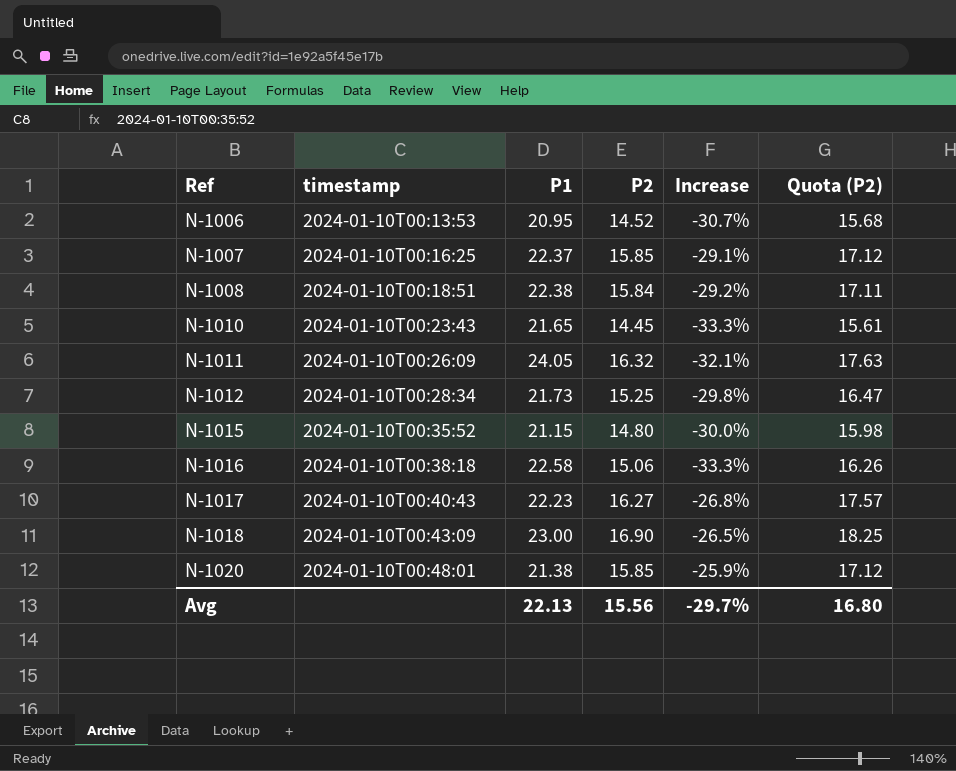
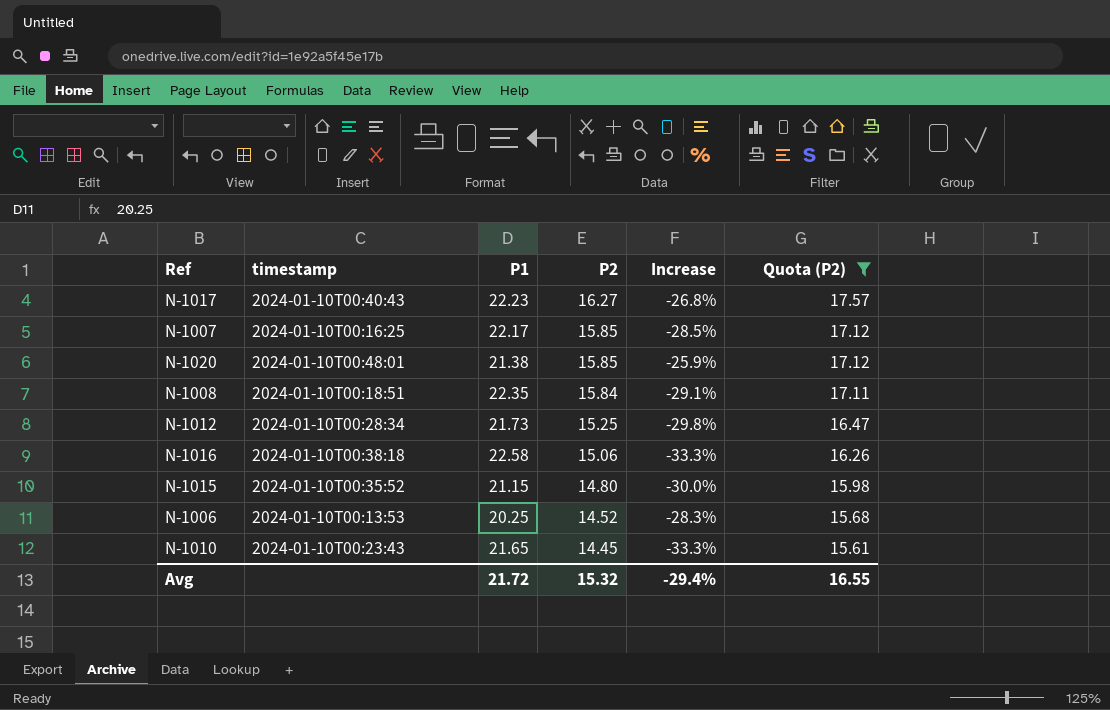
filter: none -> Quota (P2) <= 17.57
row order: Ref ascending -> P2 descending
N-1007 | P1: 22.37 -> 22.17
N-1007 | Increase: -29.1% -> -28.5%
N-1008 | P1: 22.38 -> 22.35
N-1008 | Increase: -29.2% -> -29.1%
N-1006 | P1: 20.95 -> 20.25
N-1006 | Increase: -30.7% -> -28.3%
Avg | P1: 22.13 -> 21.72
Avg | P2: 15.56 -> 15.32
Avg | Increase: -29.7% -> -29.4%
Avg | Quota (P2): 16.80 -> 16.55

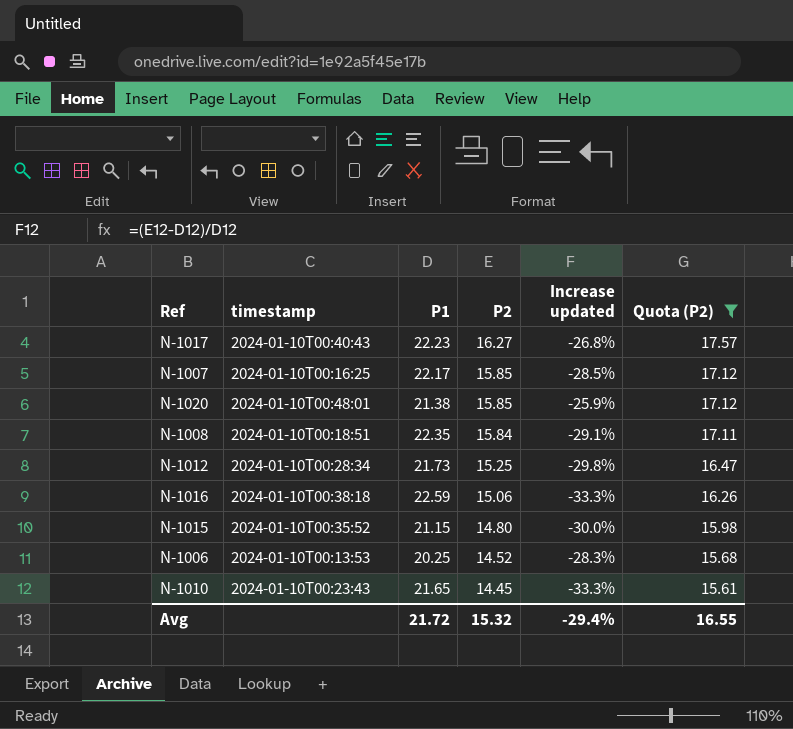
column name: Increase -> Increase updated
N-1016 | P1: 22.58 -> 22.59

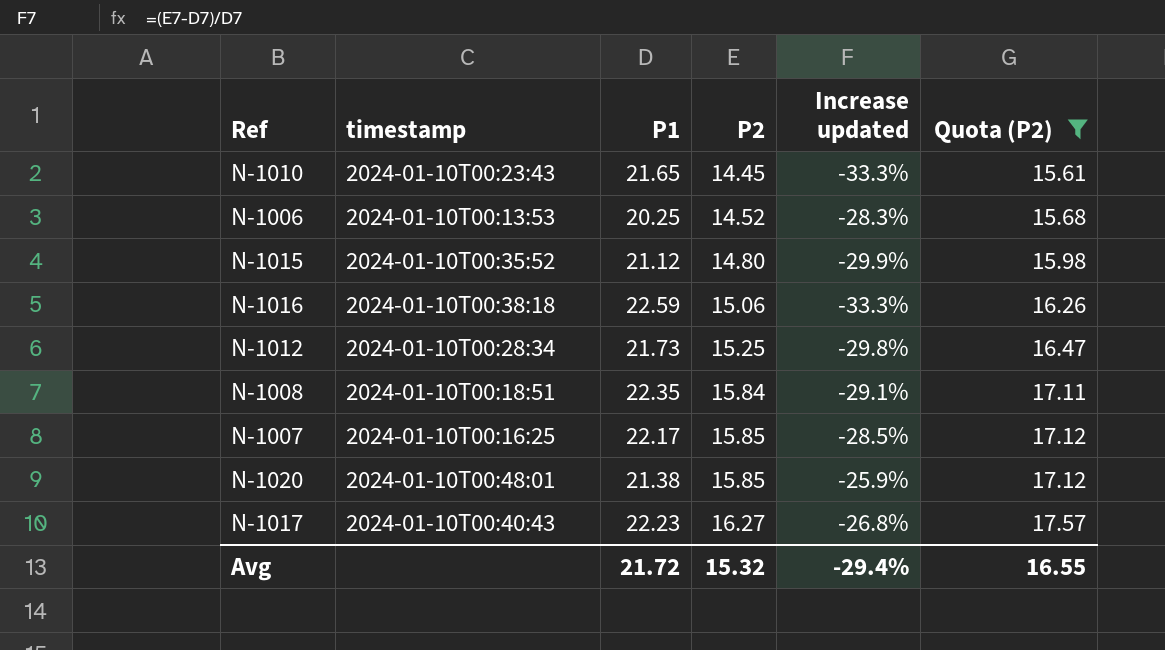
row order: P2 descending -> P2 ascending
N-1015 | P1: 21.15 -> 21.12
N-1015 | Increase updated: -30.0% -> -29.9%

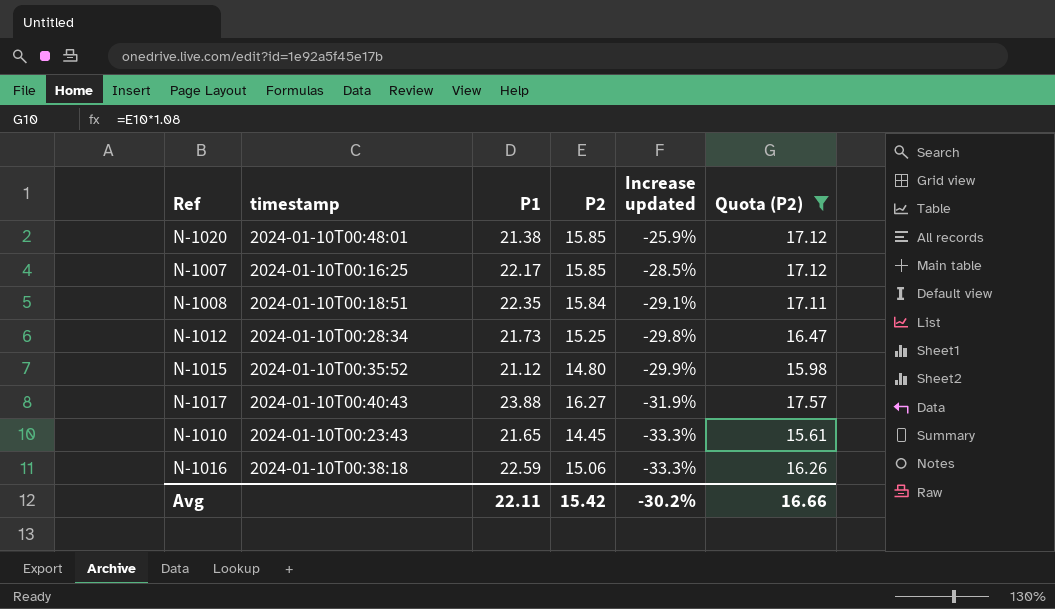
row order: P2 ascending -> Increase updated descending
row N-1006: 2024-01-10T00:13:53 | 20.25 | 14.52 | -28.3% | 15.68 -> none
N-1017 | P1: 22.23 -> 23.88
N-1017 | Increase updated: -26.8% -> -31.9%
Avg | P1: 21.72 -> 22.11
Avg | P2: 15.32 -> 15.42
Avg | Increase updated: -29.4% -> -30.2%
Avg | Quota (P2): 16.55 -> 16.66

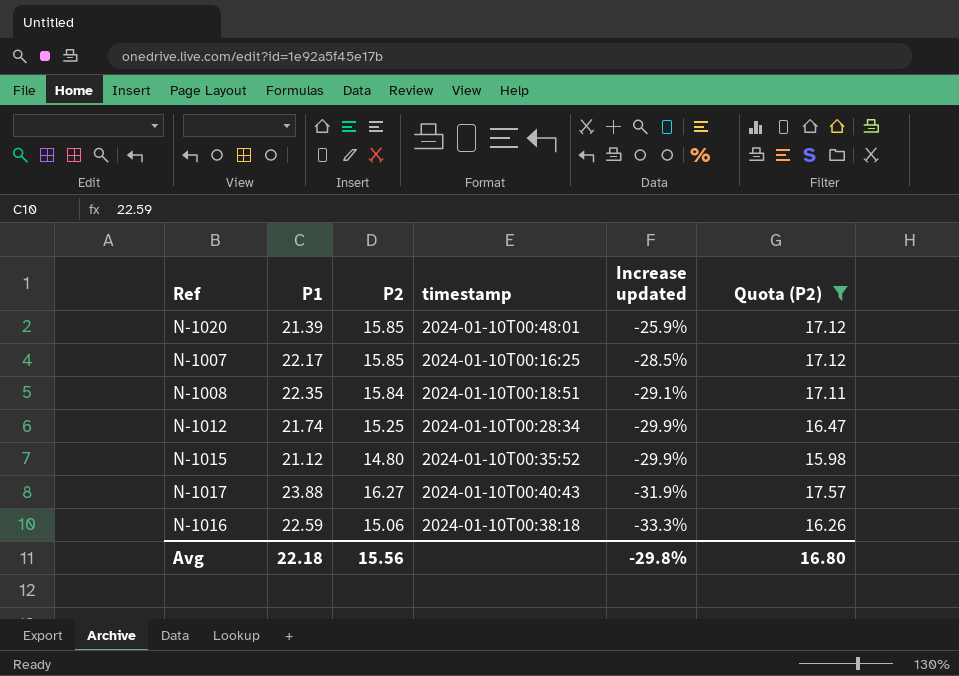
column timestamp | position: 2 -> 4
row N-1010: 2024-01-10T00:23:43 | 21.65 | 14.45 | -33.3% | 15.61 -> none
N-1020 | P1: 21.38 -> 21.39
N-1012 | P1: 21.73 -> 21.74
N-1012 | Increase updated: -29.8% -> -29.9%
Avg | P1: 22.11 -> 22.18
Avg | P2: 15.42 -> 15.56
Avg | Increase updated: -30.2% -> -29.8%
Avg | Quota (P2): 16.66 -> 16.80

